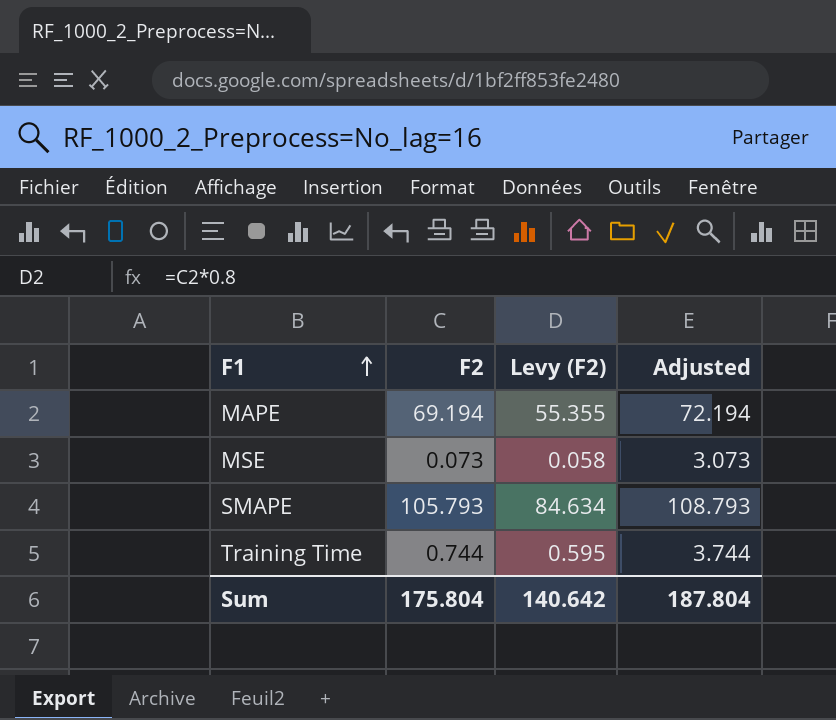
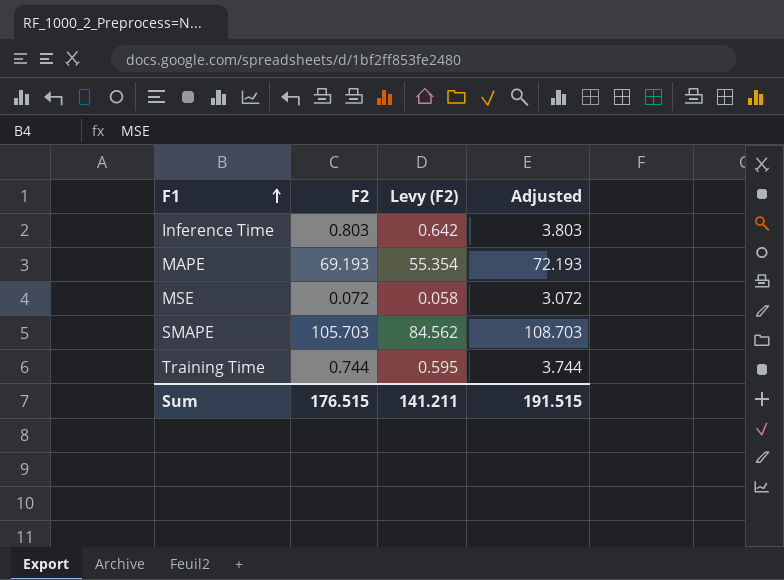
row Inference Time: none -> 0.803 | 0.642 | 3.803
MAPE | F2: 69.194 -> 69.193
MAPE | Levy (F2): 55.355 -> 55.354
MAPE | Adjusted: 72.194 -> 72.193
MSE | F2: 0.073 -> 0.072
MSE | Adjusted: 3.073 -> 3.072
SMAPE | F2: 105.793 -> 105.703
SMAPE | Levy (F2): 84.634 -> 84.562
SMAPE | Adjusted: 108.793 -> 108.703
Sum | F2: 175.804 -> 176.515
Sum | Levy (F2): 140.642 -> 141.211
Sum | Adjusted: 187.804 -> 191.515

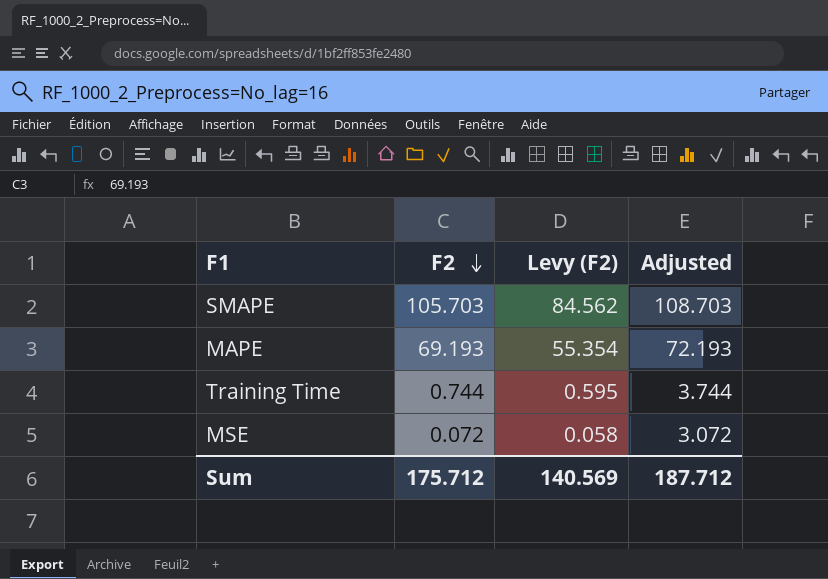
row order: F1 ascending -> F2 descending
row Inference Time: 0.803 | 0.642 | 3.803 -> none
Sum | F2: 176.515 -> 175.712
Sum | Levy (F2): 141.211 -> 140.569
Sum | Adjusted: 191.515 -> 187.712

